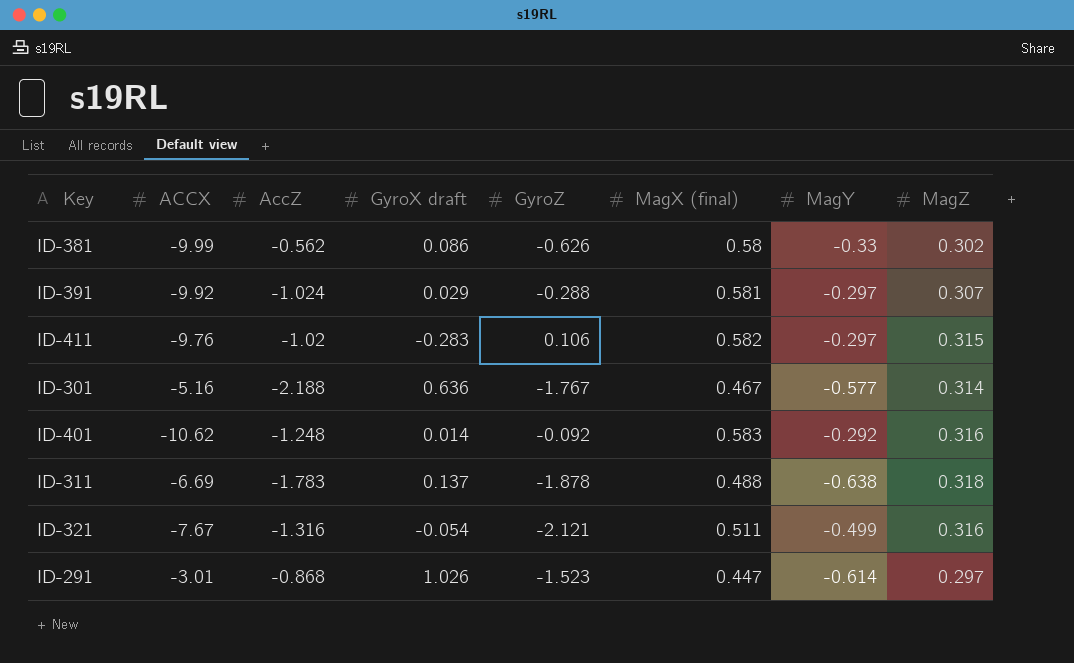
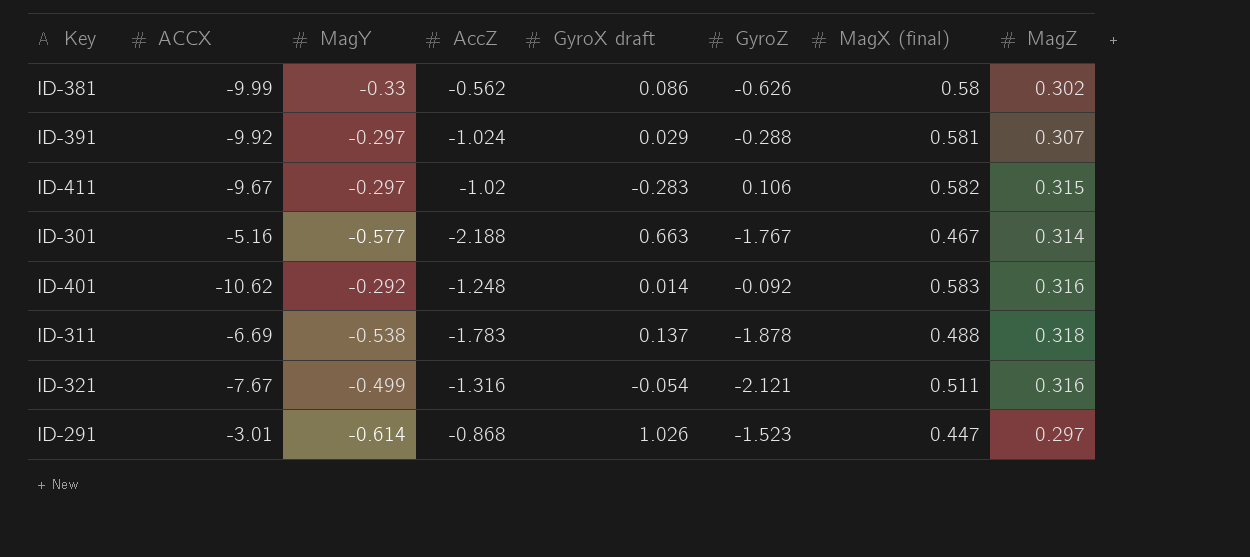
column MagY | position: 7 -> 3
ID-411 | ACCX: -9.76 -> -9.67
ID-301 | GyroX draft: 0.636 -> 0.663
ID-311 | MagY: -0.638 -> -0.538

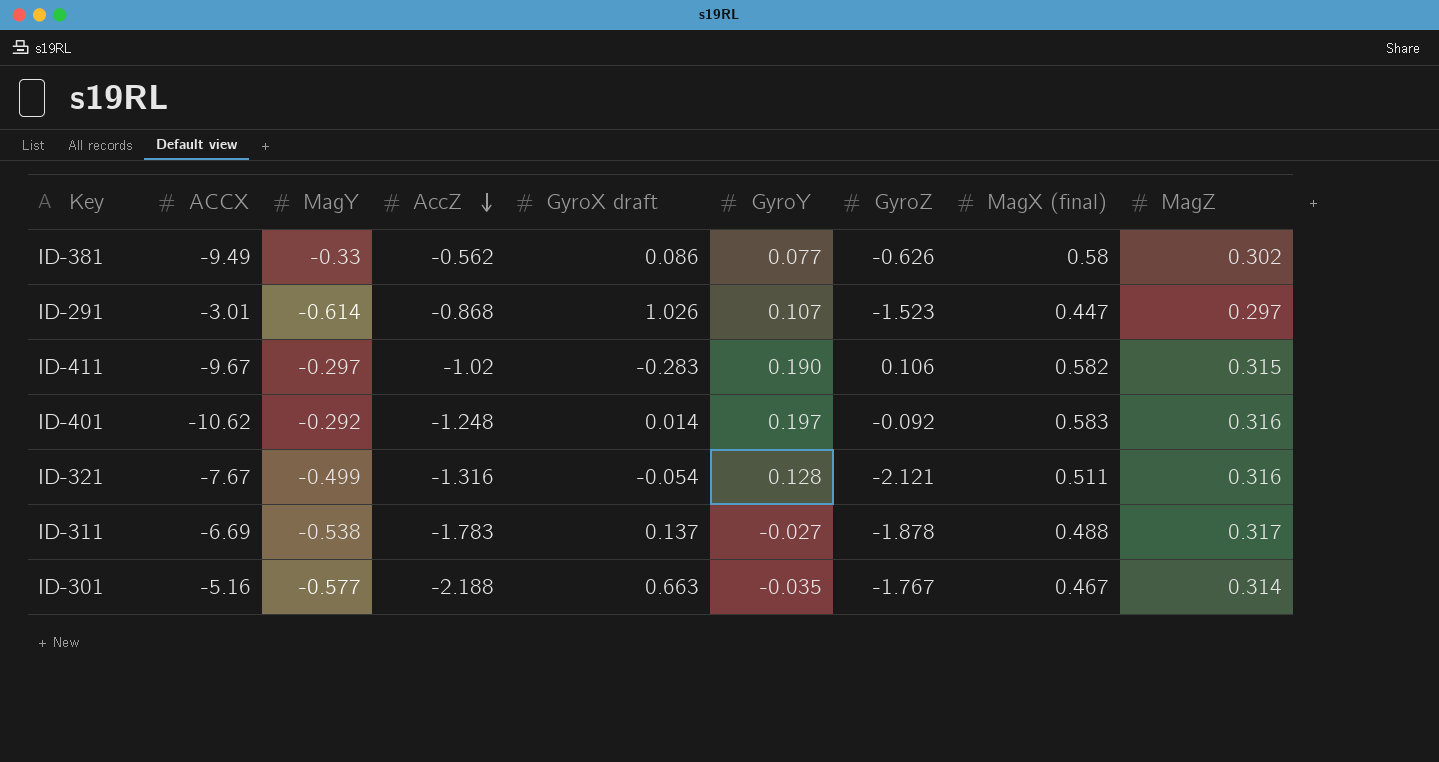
row order: none -> AccZ descending
column GyroY | position: none -> 6
row ID-391: -9.92 | -0.297 | -1.024 | 0.029 | -0.288 | 0.581 | 0.307 -> none
ID-381 | ACCX: -9.99 -> -9.49
ID-311 | MagZ: 0.318 -> 0.317

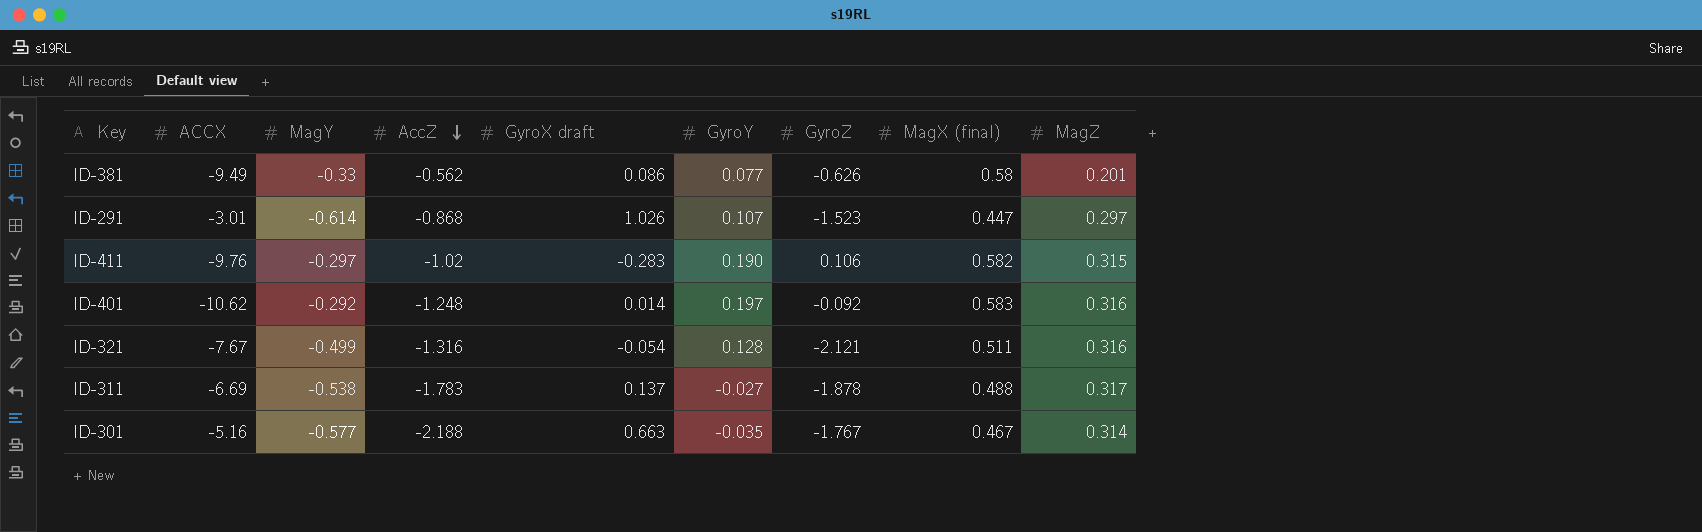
ID-381 | MagZ: 0.302 -> 0.201
ID-411 | ACCX: -9.67 -> -9.76

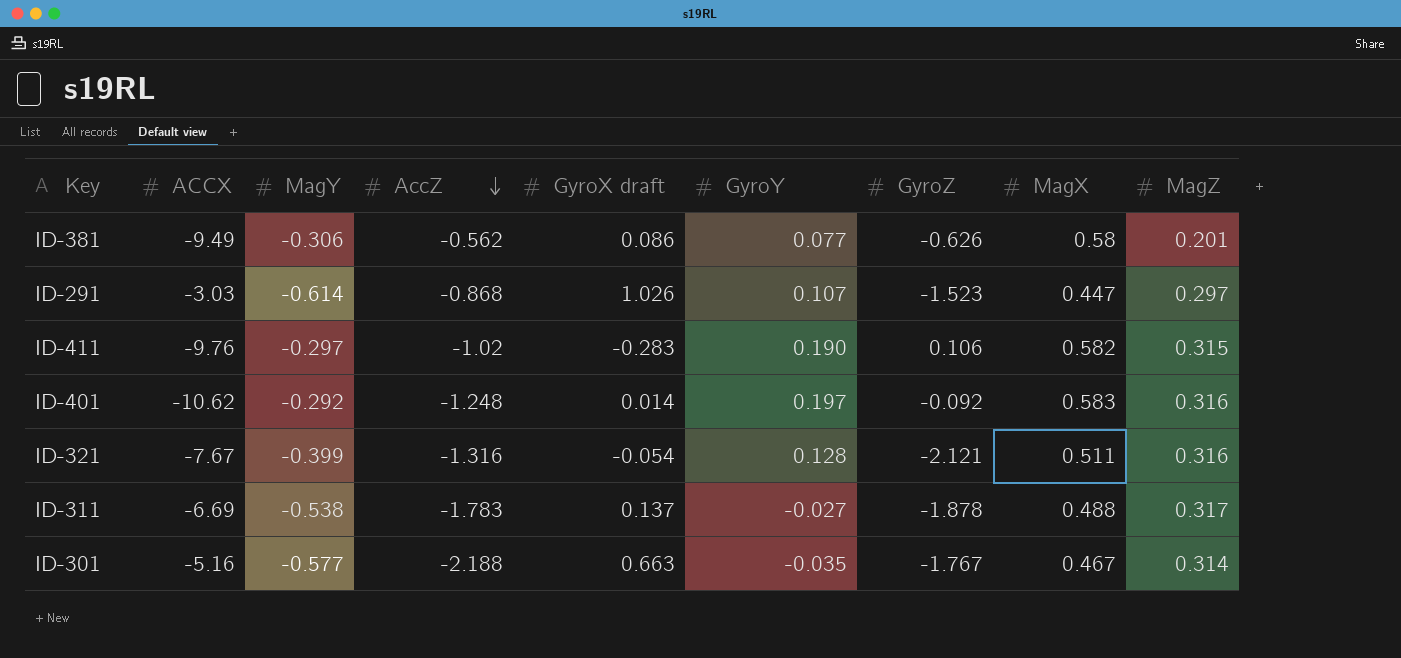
column name: MagX (final) -> MagX
ID-381 | MagY: -0.33 -> -0.306
ID-291 | ACCX: -3.01 -> -3.03
ID-321 | MagY: -0.499 -> -0.399

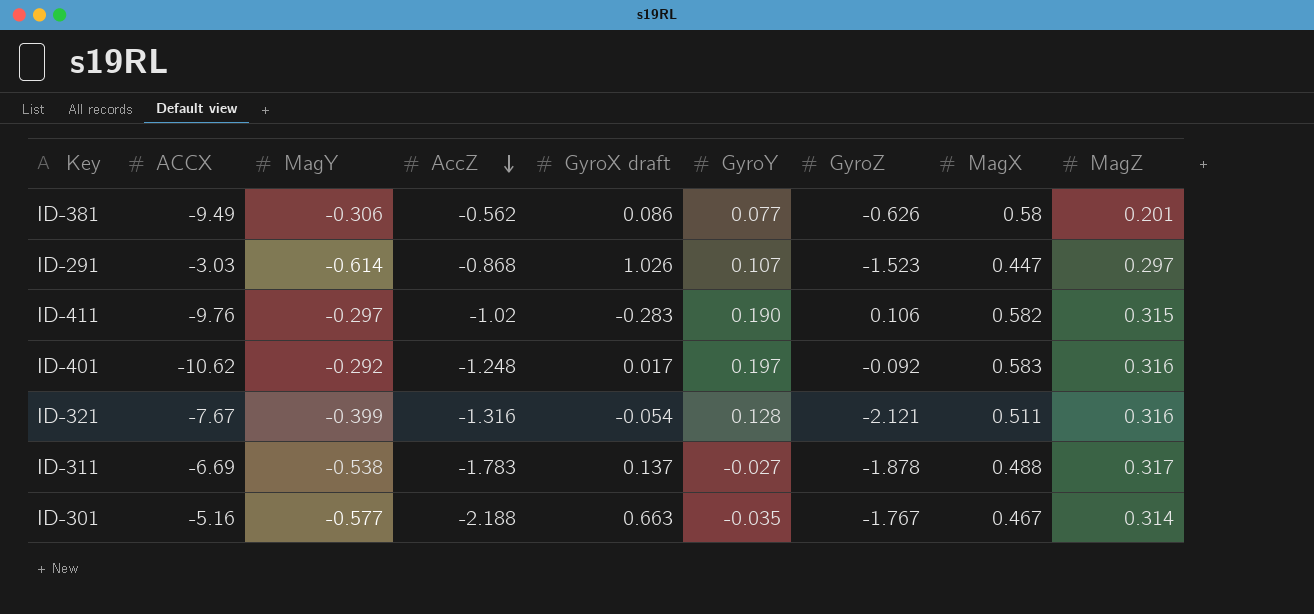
ID-401 | GyroX draft: 0.014 -> 0.017

